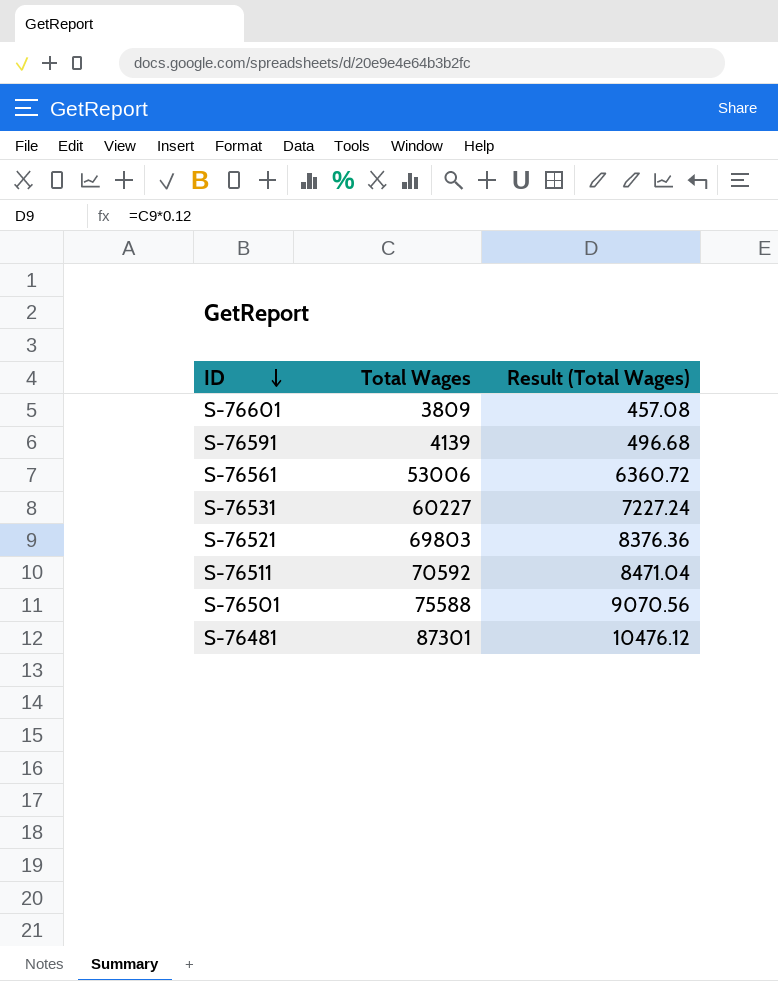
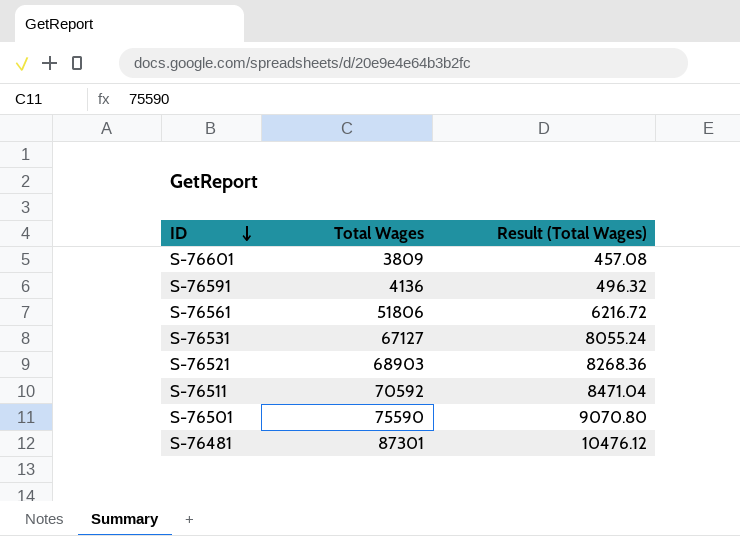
S-76591 | Total Wages: 4139 -> 4136
S-76591 | Result (Total Wages): 496.68 -> 496.32
S-76561 | Total Wages: 53006 -> 51806
S-76561 | Result (Total Wages): 6360.72 -> 6216.72
S-76531 | Total Wages: 60227 -> 67127
S-76531 | Result (Total Wages): 7227.24 -> 8055.24
S-76521 | Total Wages: 69803 -> 68903
S-76521 | Result (Total Wages): 8376.36 -> 8268.36
S-76501 | Total Wages: 75588 -> 75590
S-76501 | Result (Total Wages): 9070.56 -> 9070.80

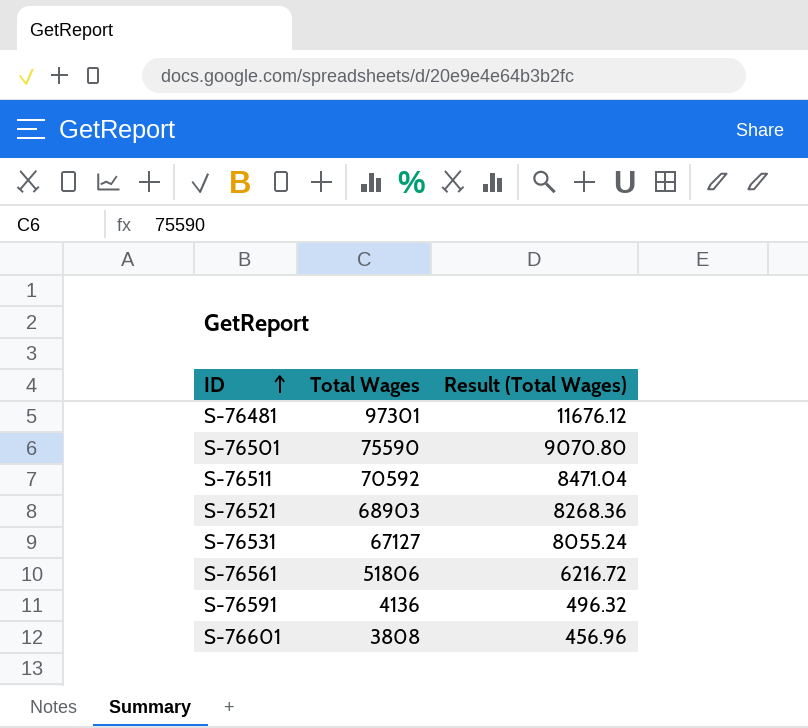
row order: ID descending -> ID ascending
S-76481 | Total Wages: 87301 -> 97301
S-76481 | Result (Total Wages): 10476.12 -> 11676.12
S-76601 | Total Wages: 3809 -> 3808
S-76601 | Result (Total Wages): 457.08 -> 456.96

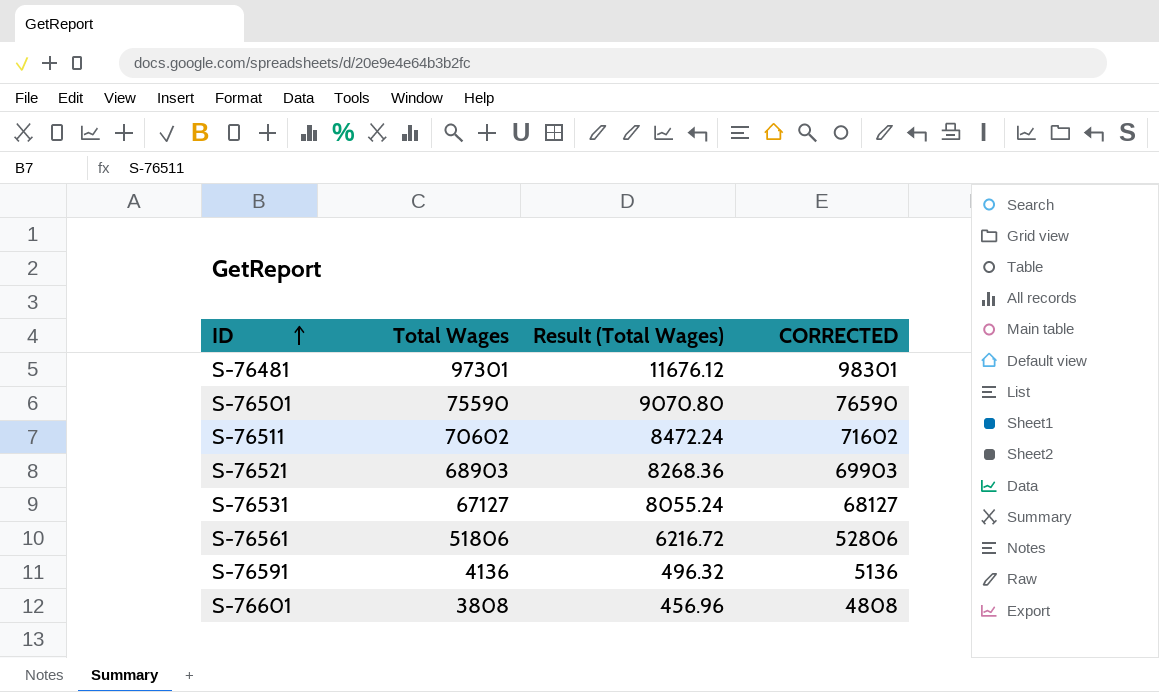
column CORRECTED | formula: none -> [Total Wages] + 1000
S-76511 | Total Wages: 70592 -> 70602
S-76511 | Result (Total Wages): 8471.04 -> 8472.24

